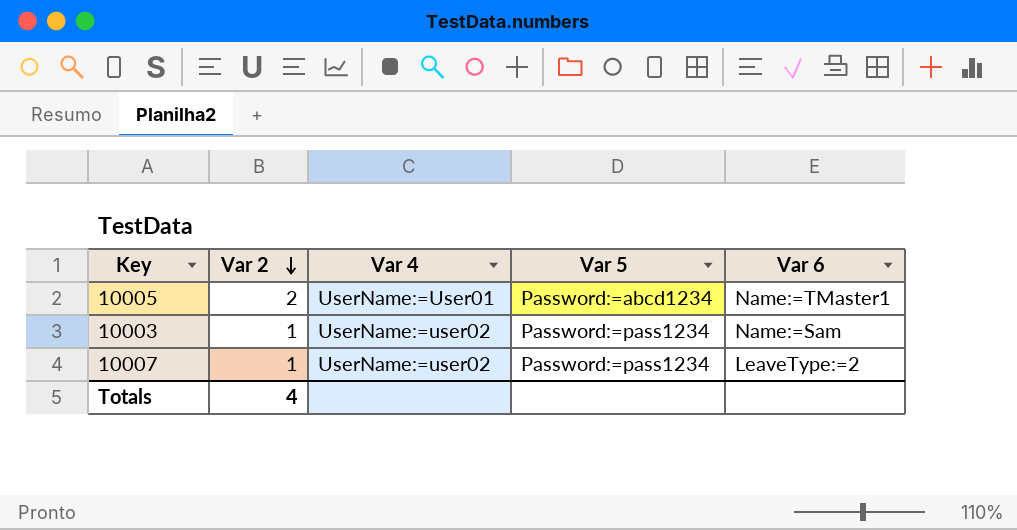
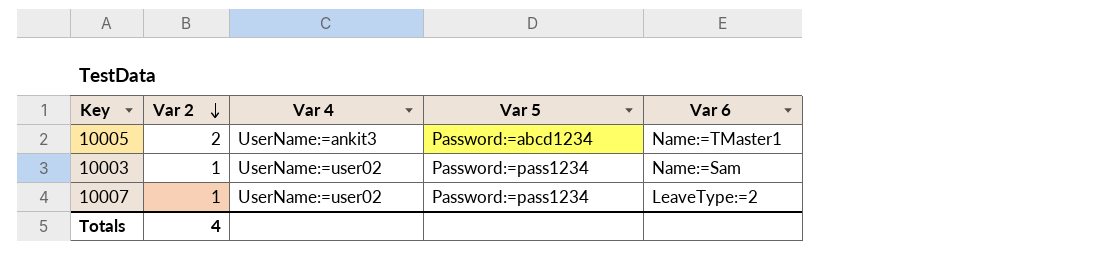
10005 | Var 4: UserName:=User01 -> UserName:=ankit3

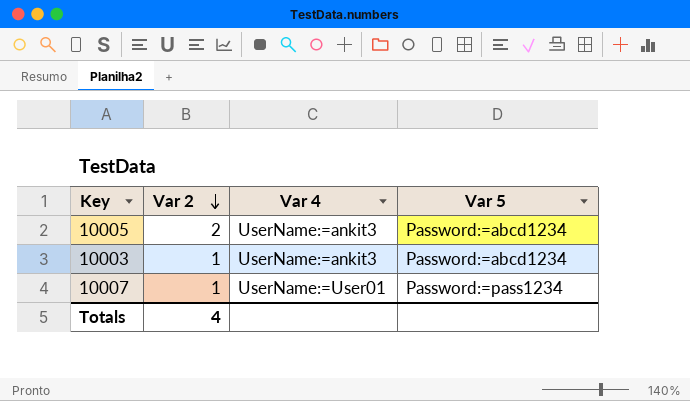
column Var 6 | position: 5 -> none
10003 | Var 4: UserName:=user02 -> UserName:=ankit3
10003 | Var 5: Password:=pass1234 -> Password:=abcd1234
10007 | Var 4: UserName:=user02 -> UserName:=User01

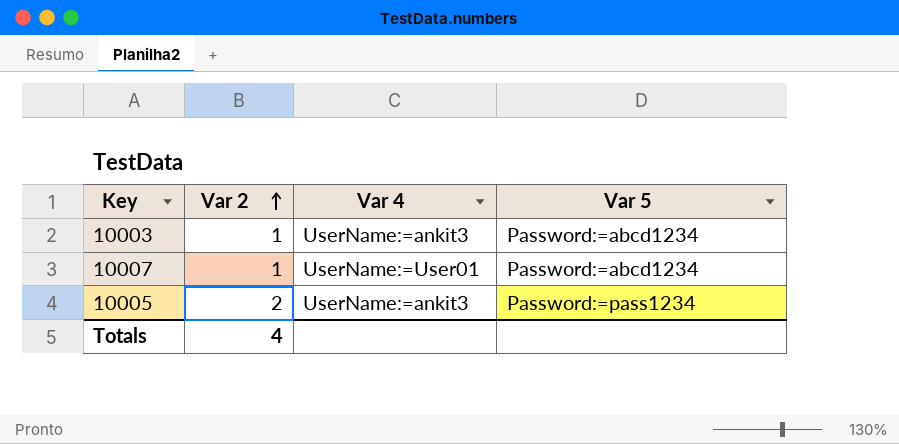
row order: Var 2 descending -> Var 2 ascending
10007 | Var 5: Password:=pass1234 -> Password:=abcd1234
10005 | Var 5: Password:=abcd1234 -> Password:=pass1234

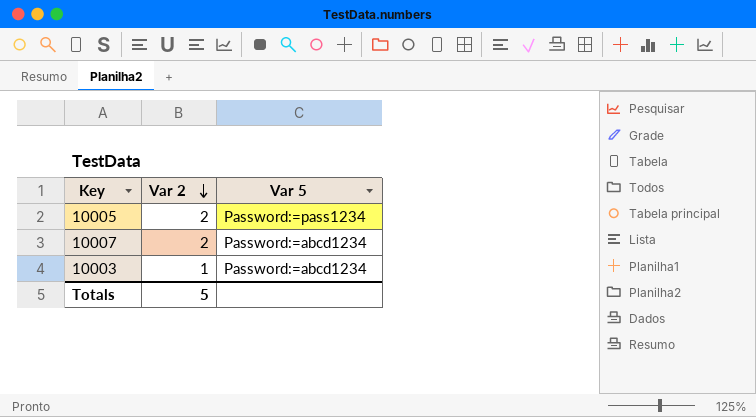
row order: Var 2 ascending -> Var 2 descending
column Var 4 | position: 3 -> none
10007 | Var 2: 1 -> 2
Totals | Var 2: 4 -> 5

